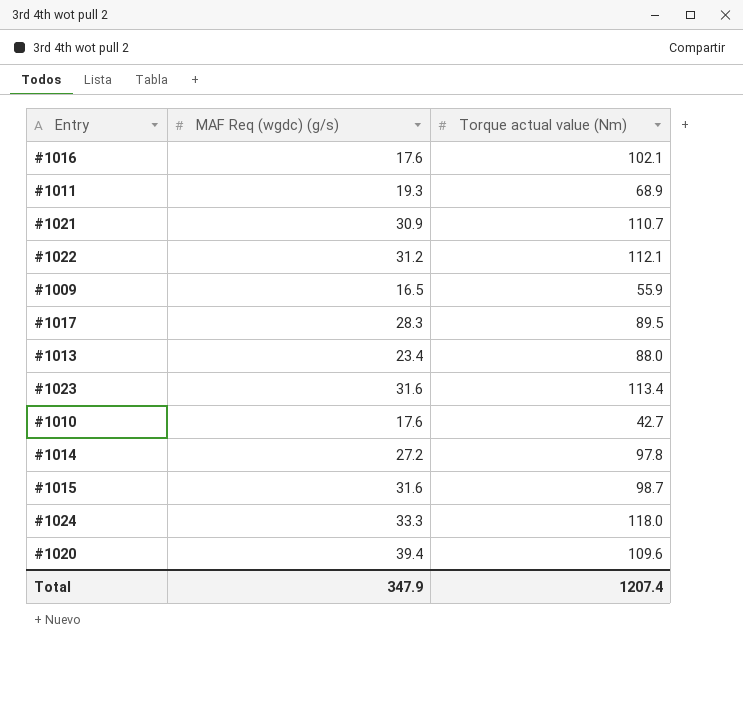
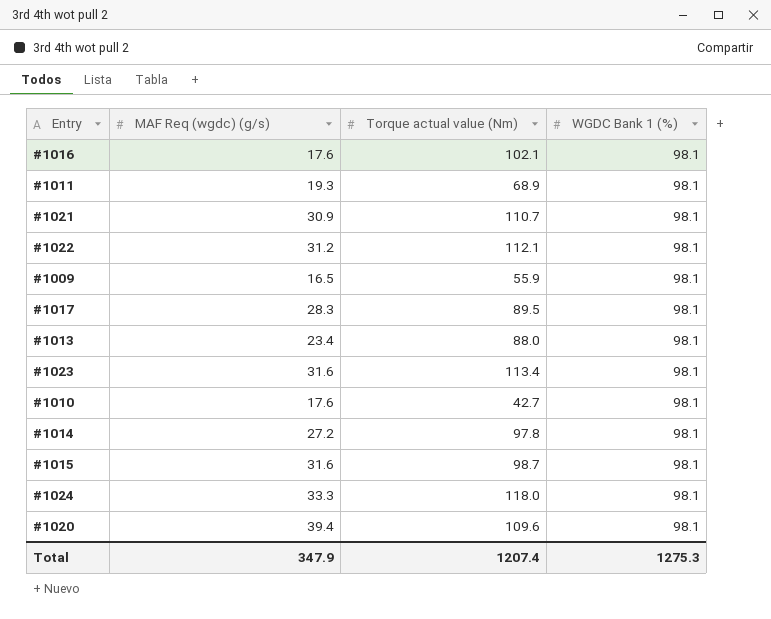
column WGDC Bank 1 (%) | position: none -> 4

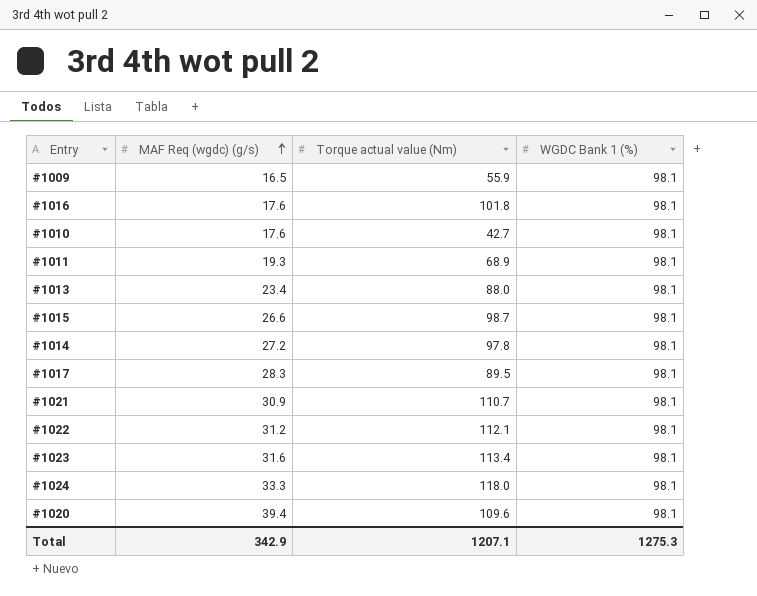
row order: none -> MAF Req (wgdc) (g/s) ascending
#1016 | Torque actual value (Nm): 102.1 -> 101.8
#1015 | MAF Req (wgdc) (g/s): 31.6 -> 26.6
Total | MAF Req (wgdc) (g/s): 347.9 -> 342.9
Total | Torque actual value (Nm): 1207.4 -> 1207.1

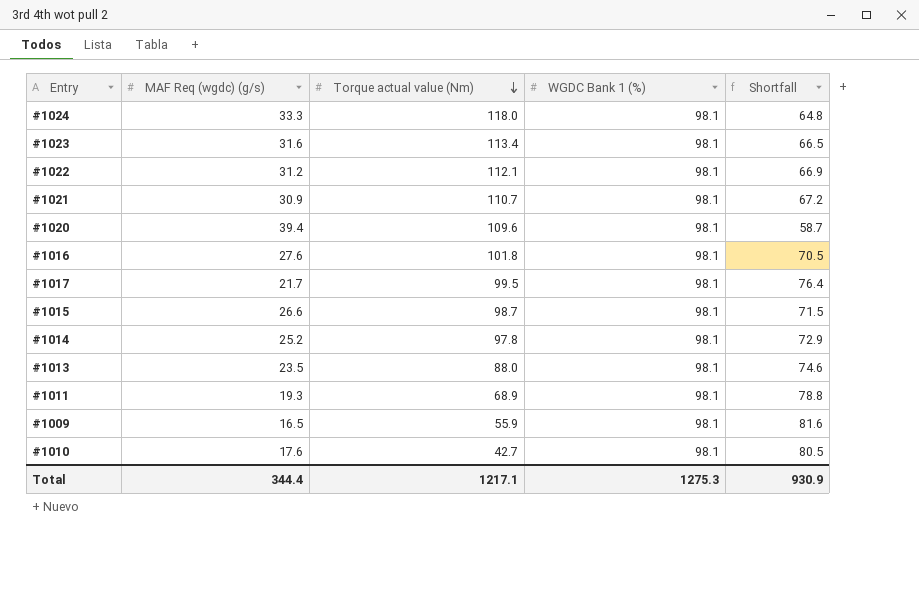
row order: MAF Req (wgdc) (g/s) ascending -> Torque actual value (Nm) descending
column Shortfall | formula: none -> [WGDC Bank 1 (%)] - [MAF Req (wgdc) (g/s)]
#1016 | MAF Req (wgdc) (g/s): 17.6 -> 27.6
#1017 | MAF Req (wgdc) (g/s): 28.3 -> 21.7
#1017 | Torque actual value (Nm): 89.5 -> 99.5
#1014 | MAF Req (wgdc) (g/s): 27.2 -> 25.2
#1013 | MAF Req (wgdc) (g/s): 23.4 -> 23.5
Total | MAF Req (wgdc) (g/s): 342.9 -> 344.4
Total | Torque actual value (Nm): 1207.1 -> 1217.1

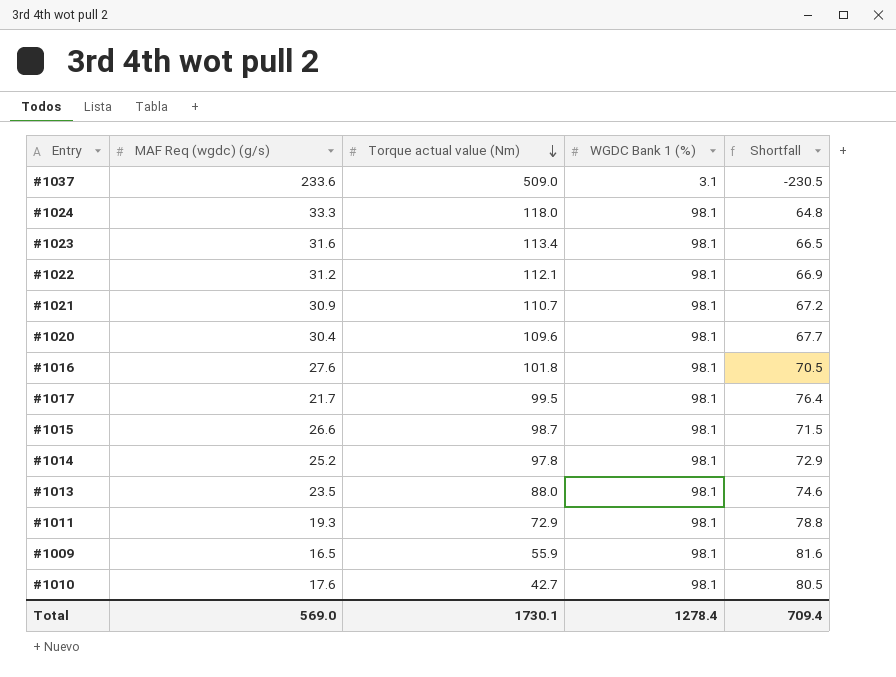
row #1037: none -> 233.6 | 509.0 | 3.1 | -230.5
#1020 | MAF Req (wgdc) (g/s): 39.4 -> 30.4
#1020 | Shortfall: 58.7 -> 67.7
#1011 | Torque actual value (Nm): 68.9 -> 72.9
Total | MAF Req (wgdc) (g/s): 344.4 -> 569.0
Total | Torque actual value (Nm): 1217.1 -> 1730.1
Total | WGDC Bank 1 (%): 1275.3 -> 1278.4
Total | Shortfall: 930.9 -> 709.4

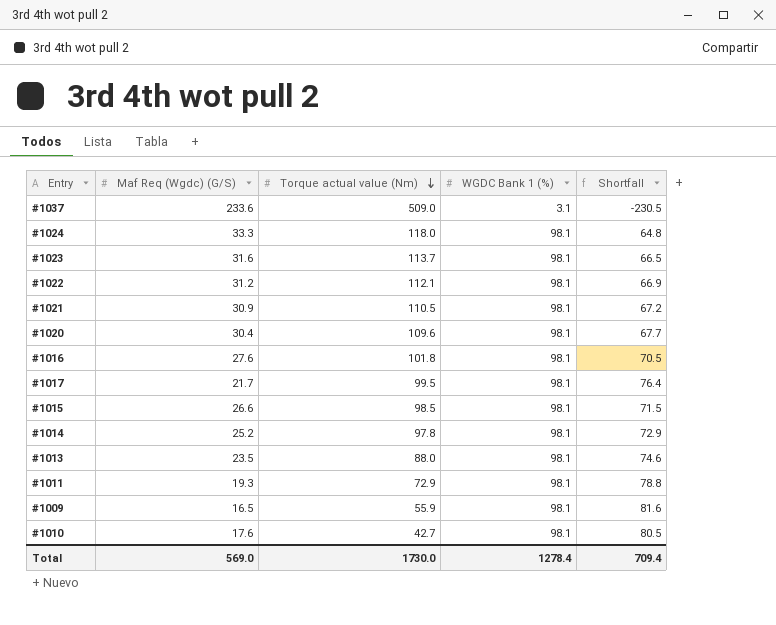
column name: MAF Req (wgdc) (g/s) -> Maf Req (Wgdc) (G/S)
#1023 | Torque actual value (Nm): 113.4 -> 113.7
#1021 | Torque actual value (Nm): 110.7 -> 110.5
#1015 | Torque actual value (Nm): 98.7 -> 98.5
Total | Torque actual value (Nm): 1730.1 -> 1730.0

